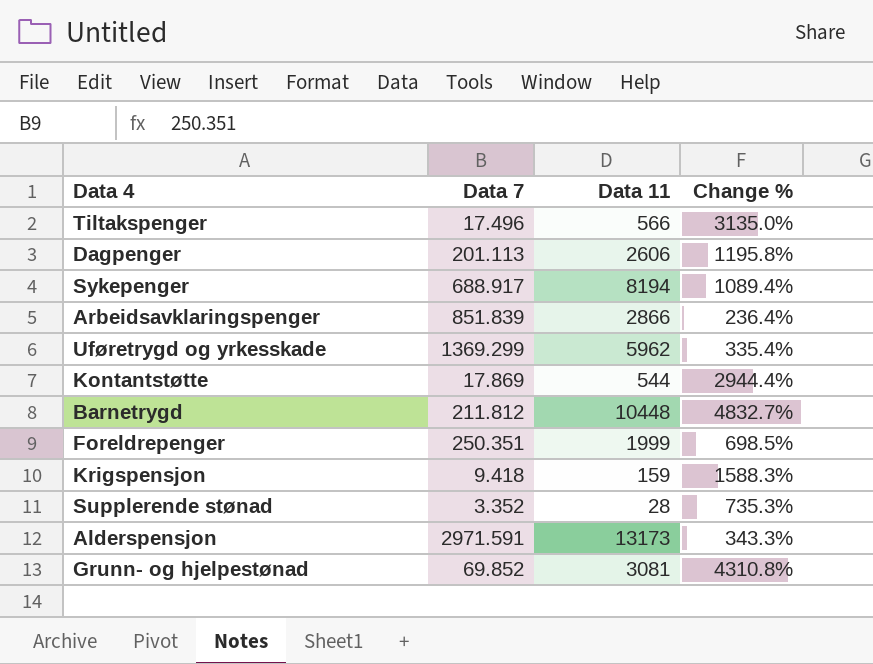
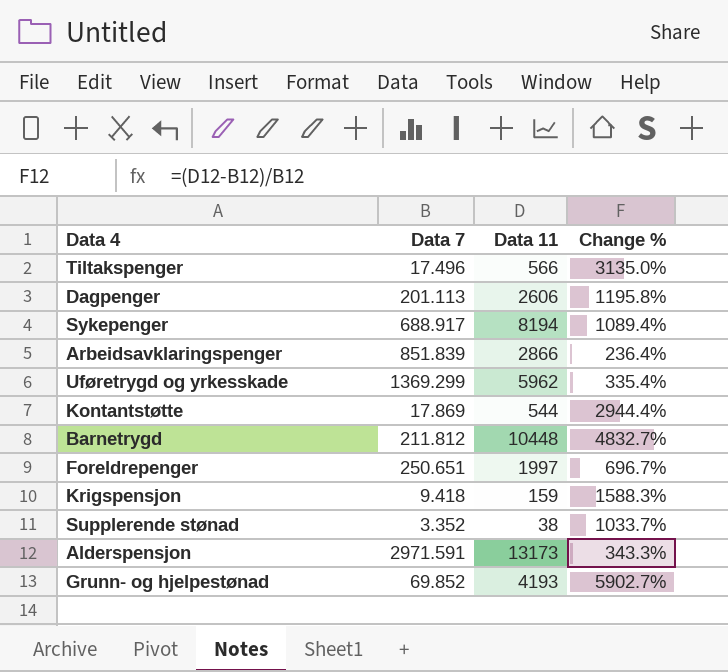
Foreldrepenger | Data 7: 250.351 -> 250.651
Foreldrepenger | Data 11: 1999 -> 1997
Foreldrepenger | Change %: 698.5% -> 696.7%
Supplerende stønad | Data 11: 28 -> 38
Supplerende stønad | Change %: 735.3% -> 1033.7%
Grunn- og hjelpestønad | Data 11: 3081 -> 4193
Grunn- og hjelpestønad | Change %: 4310.8% -> 5902.7%

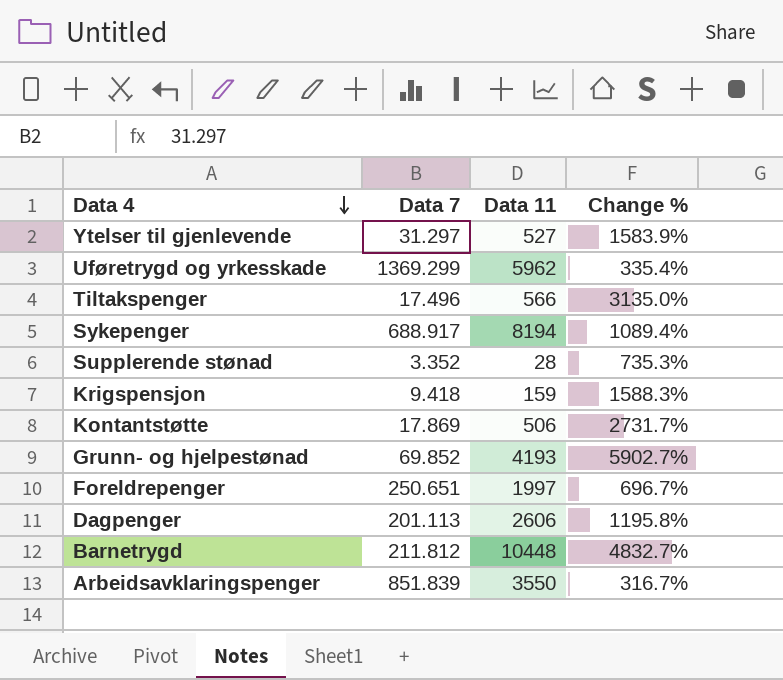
row order: none -> Data 4 descending
row Alderspensjon: 2971.591 | 13173 | 343.3% -> none
row Ytelser til gjenlevende: none -> 31.297 | 527 | 1583.9%
Supplerende stønad | Data 11: 38 -> 28
Supplerende stønad | Change %: 1033.7% -> 735.3%
Kontantstøtte | Data 11: 544 -> 506
Kontantstøtte | Change %: 2944.4% -> 2731.7%
Arbeidsavklaringspenger | Data 11: 2866 -> 3550
Arbeidsavklaringspenger | Change %: 236.4% -> 316.7%

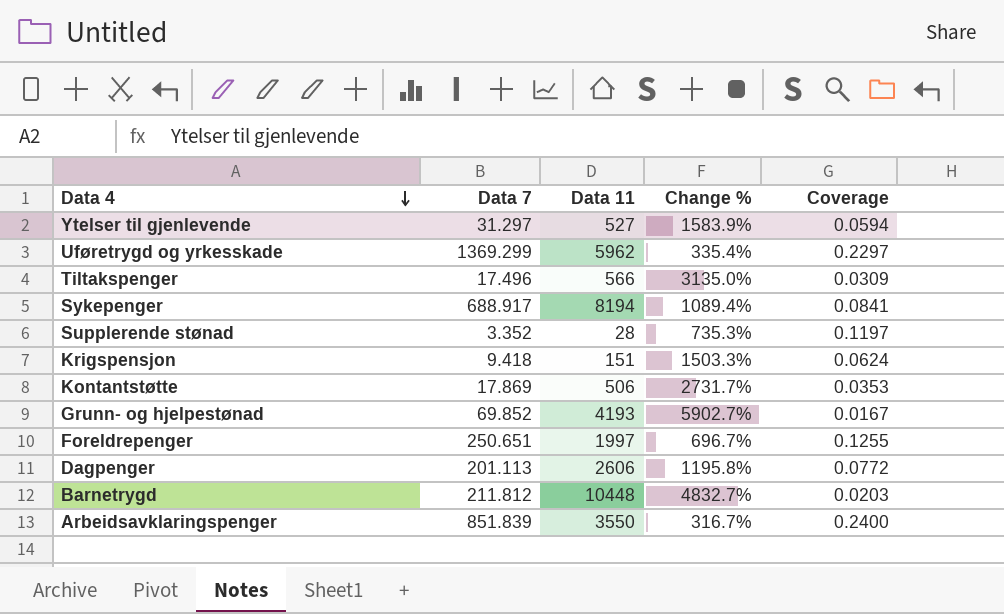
column Coverage | formula: none -> [Data 7] / [Data 11]
Krigspensjon | Data 11: 159 -> 151
Krigspensjon | Change %: 1588.3% -> 1503.3%

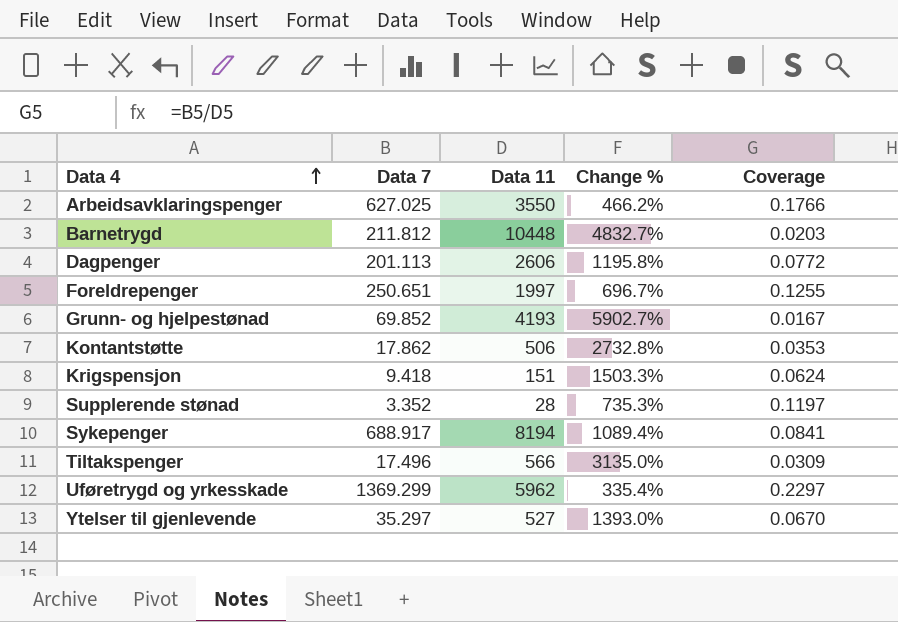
row order: Data 4 descending -> Data 4 ascending
Arbeidsavklaringspenger | Data 7: 851.839 -> 627.025
Arbeidsavklaringspenger | Change %: 316.7% -> 466.2%
Arbeidsavklaringspenger | Coverage: 0.2400 -> 0.1766
Kontantstøtte | Data 7: 17.869 -> 17.862
Kontantstøtte | Change %: 2731.7% -> 2732.8%
Ytelser til gjenlevende | Data 7: 31.297 -> 35.297
Ytelser til gjenlevende | Change %: 1583.9% -> 1393.0%
Ytelser til gjenlevende | Coverage: 0.0594 -> 0.0670

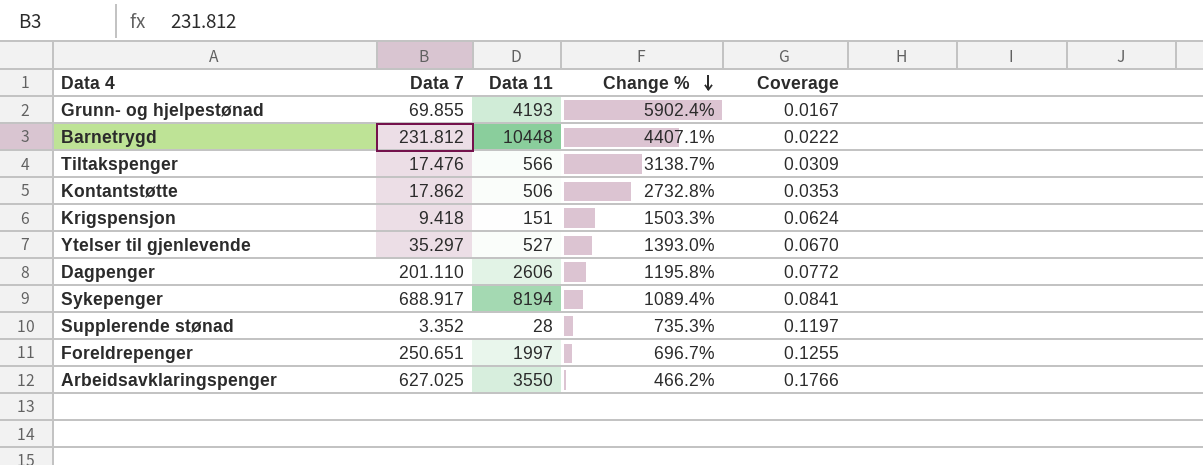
row order: Data 4 ascending -> Change % descending
row Uføretrygd og yrkesskade: 1369.299 | 5962 | 335.4% | 0.2297 -> none
Grunn- og hjelpestønad | Data 7: 69.852 -> 69.855
Grunn- og hjelpestønad | Change %: 5902.7% -> 5902.4%
Barnetrygd | Data 7: 211.812 -> 231.812
Barnetrygd | Change %: 4832.7% -> 4407.1%
Barnetrygd | Coverage: 0.0203 -> 0.0222
Tiltakspenger | Data 7: 17.496 -> 17.476
Tiltakspenger | Change %: 3135.0% -> 3138.7%
Dagpenger | Data 7: 201.113 -> 201.110

